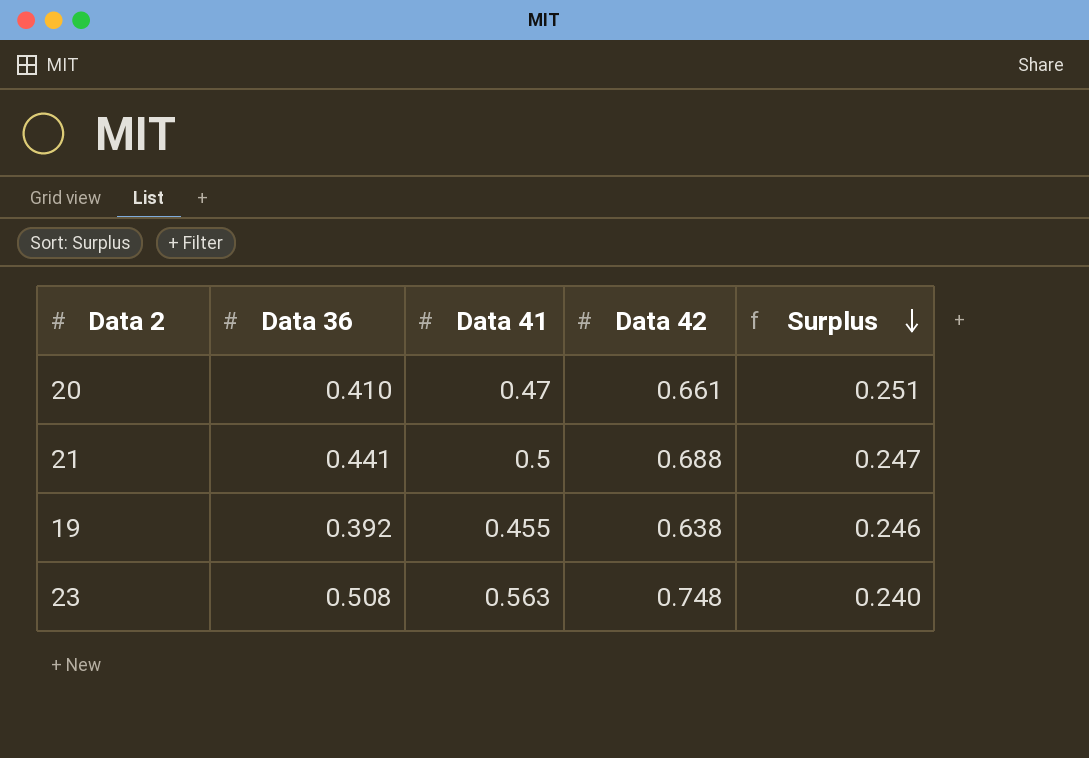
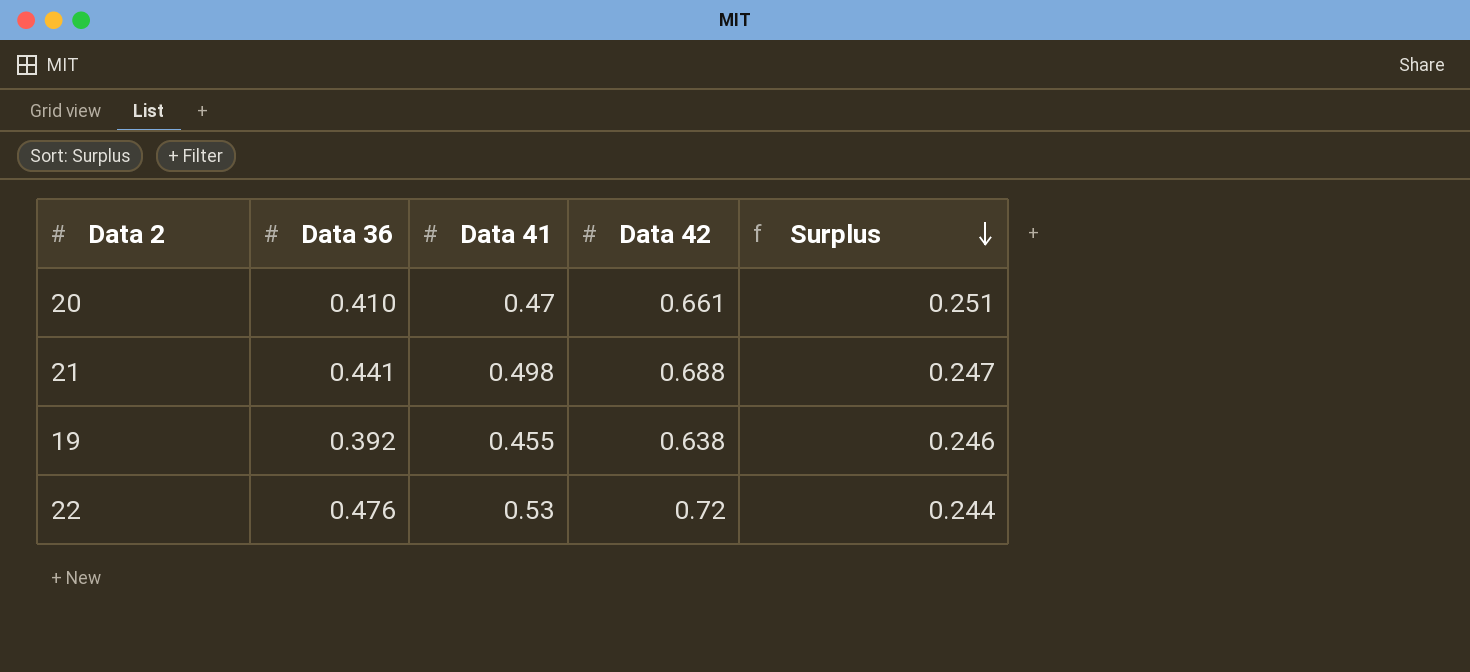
row 23: 0.508 | 0.563 | 0.748 | 0.240 -> none
21 | Data 41: 0.5 -> 0.498
row 22: none -> 0.476 | 0.53 | 0.72 | 0.244

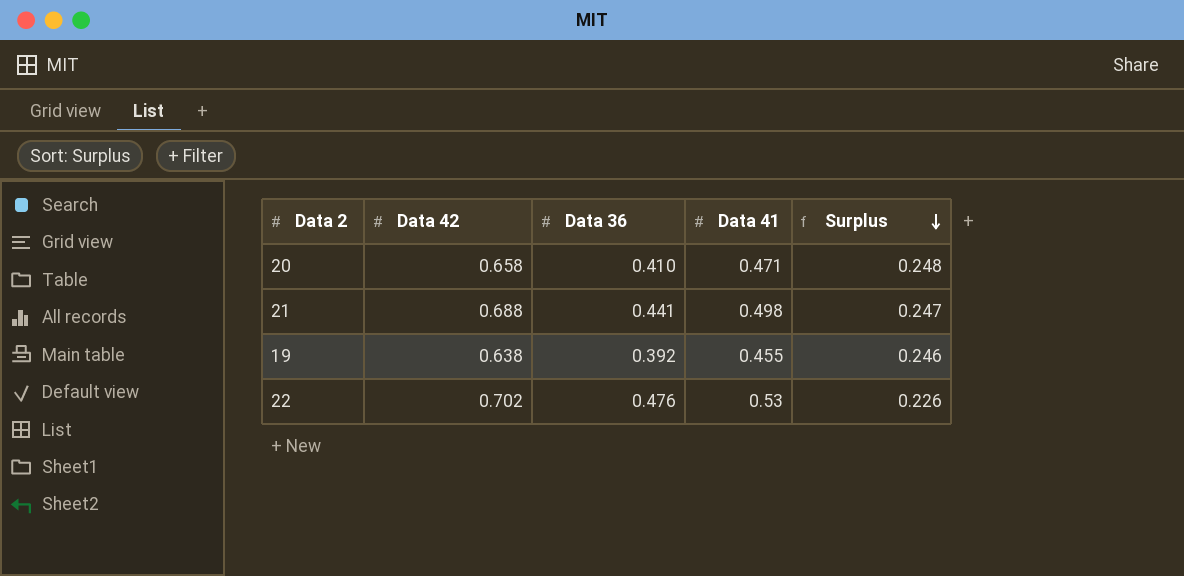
column Data 42 | position: 4 -> 2
20 | Data 42: 0.661 -> 0.658
20 | Data 41: 0.47 -> 0.471
20 | Surplus: 0.251 -> 0.248
22 | Data 42: 0.72 -> 0.702
22 | Surplus: 0.244 -> 0.226

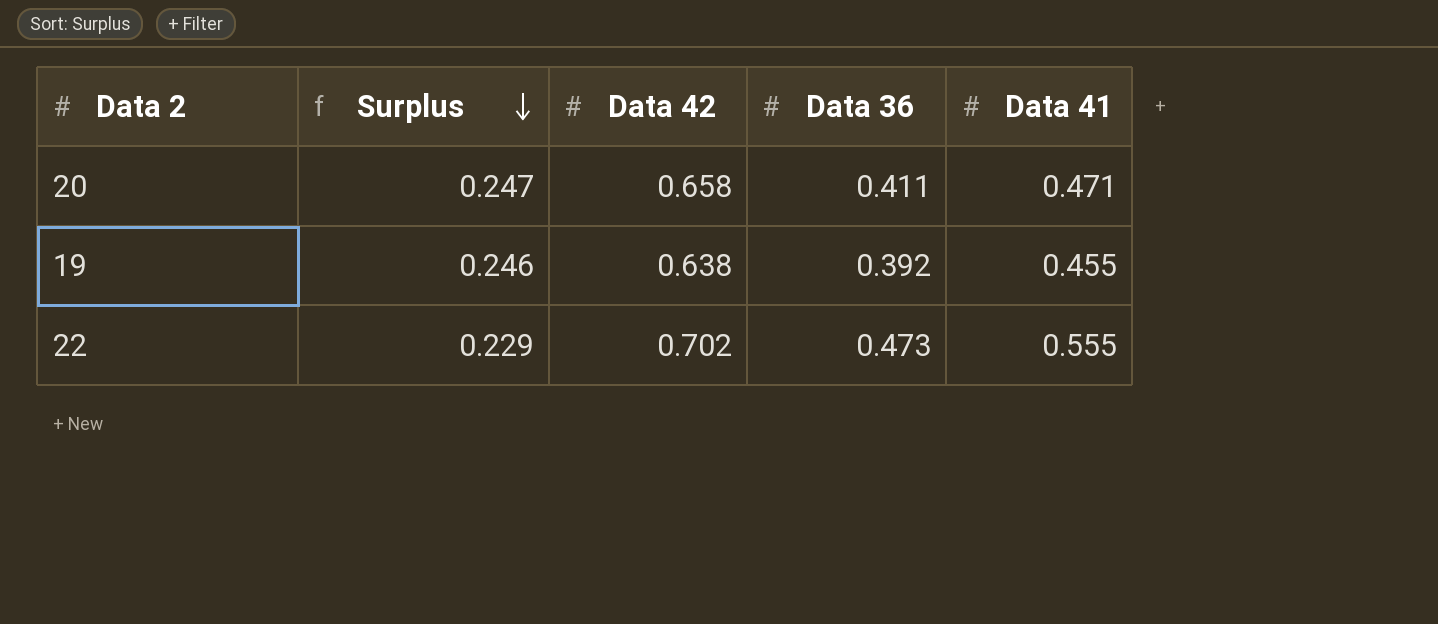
column Surplus | position: 5 -> 2
row 21: 0.688 | 0.441 | 0.498 | 0.247 -> none
20 | Surplus: 0.248 -> 0.247
20 | Data 36: 0.410 -> 0.411
22 | Surplus: 0.226 -> 0.229
22 | Data 36: 0.476 -> 0.473
22 | Data 41: 0.53 -> 0.555

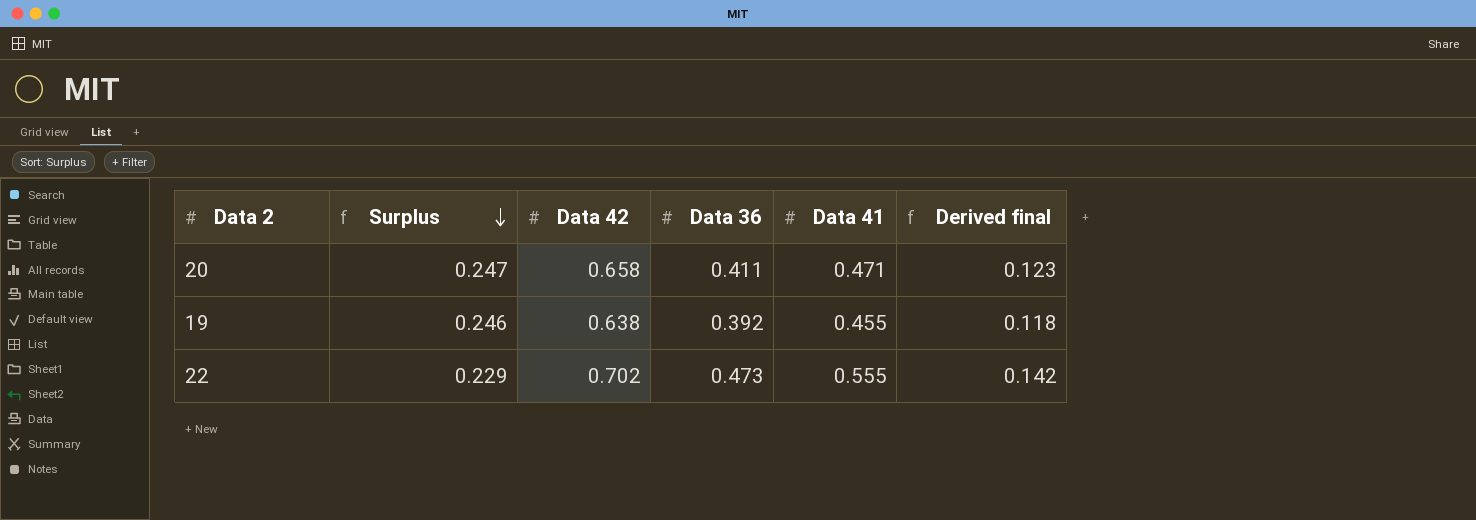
column Derived final | formula: none -> [Data 36] * 0.3

